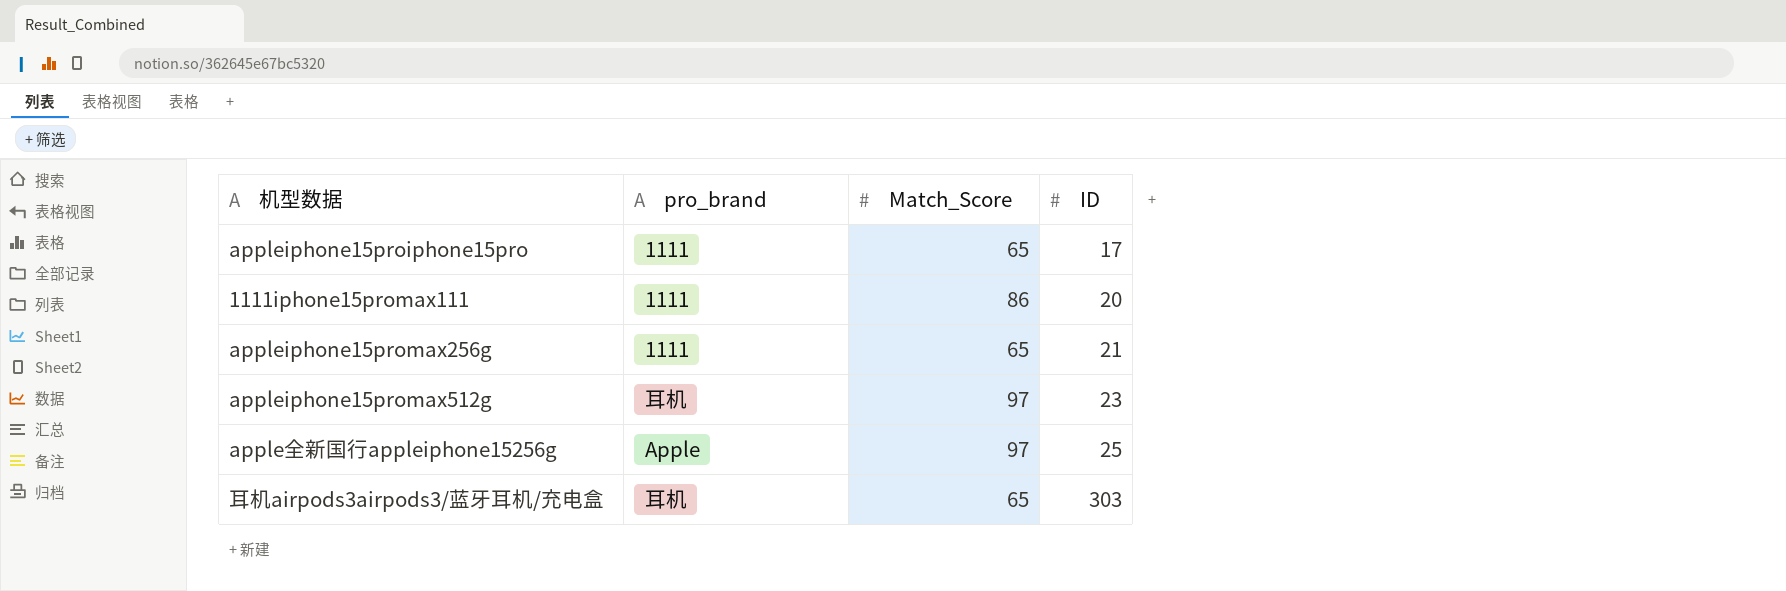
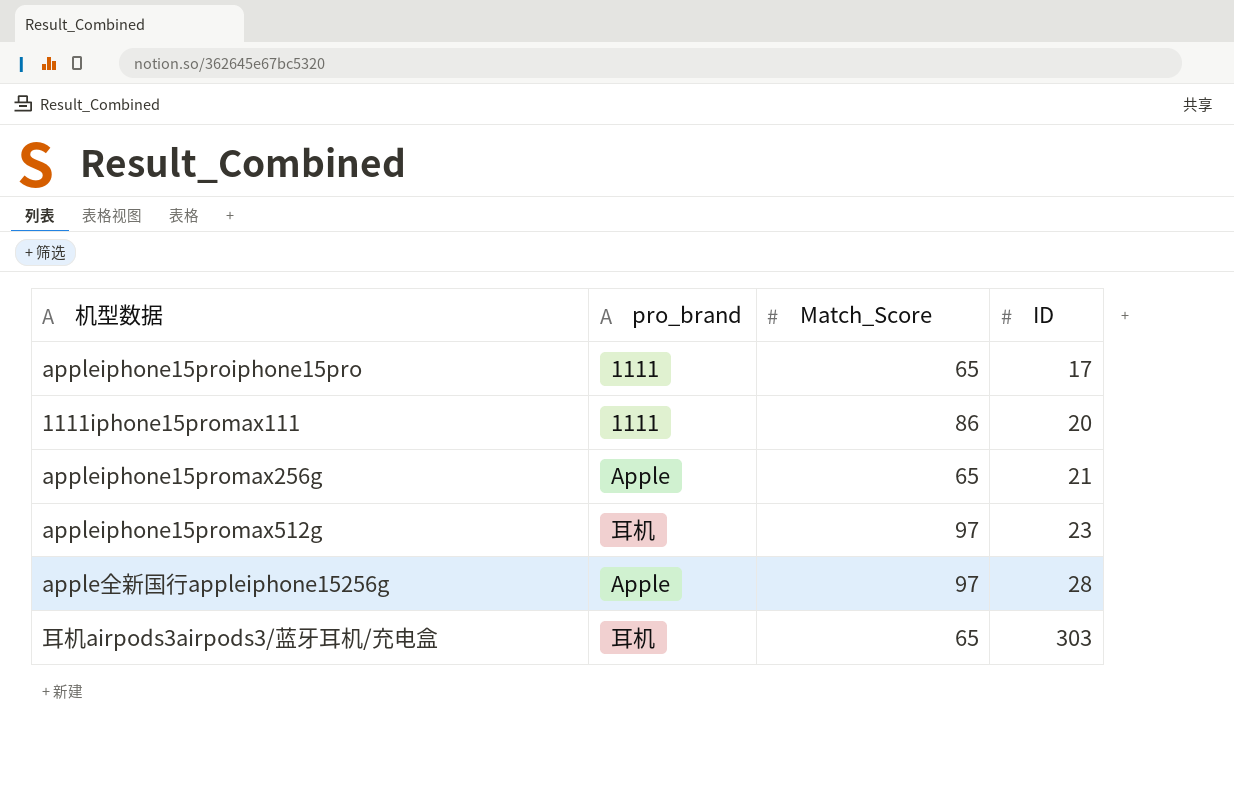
appleiphone15promax256g | pro_brand: 1111 -> Apple
apple全新国行appleiphone15256g | ID: 25 -> 28

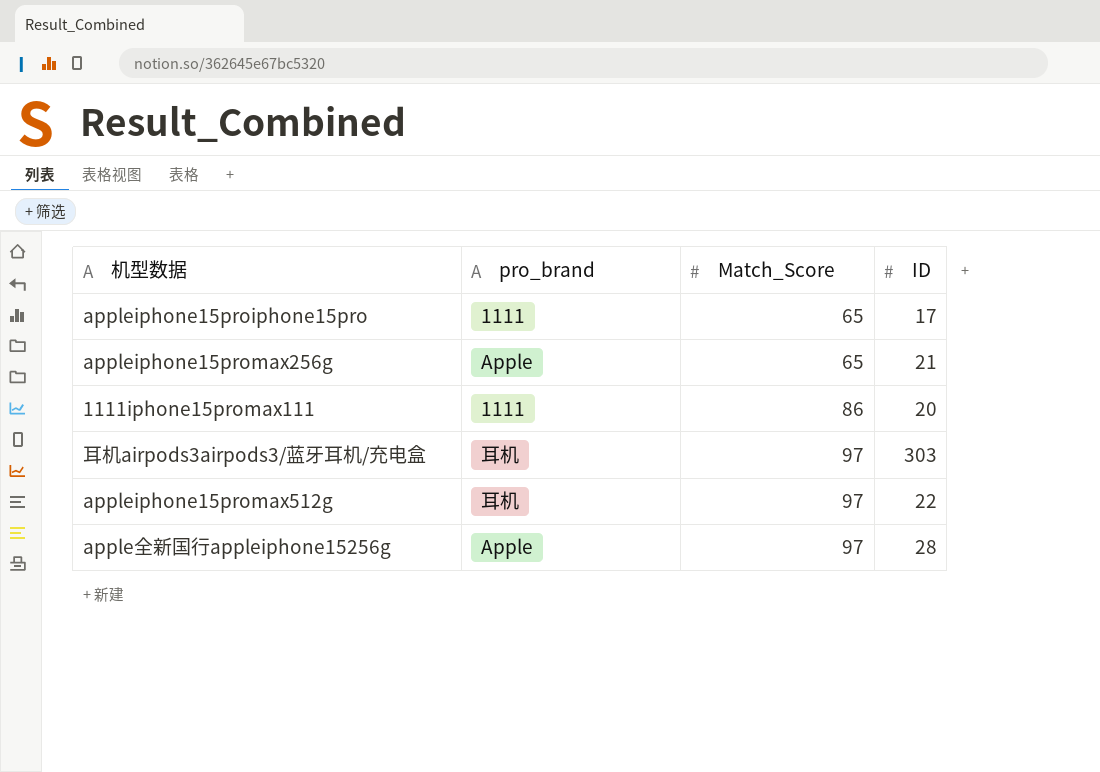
row order: ID ascending -> Match_Score ascending
耳机airpods3airpods3/蓝牙耳机/充电盒 | Match_Score: 65 -> 97
appleiphone15promax512g | ID: 23 -> 22

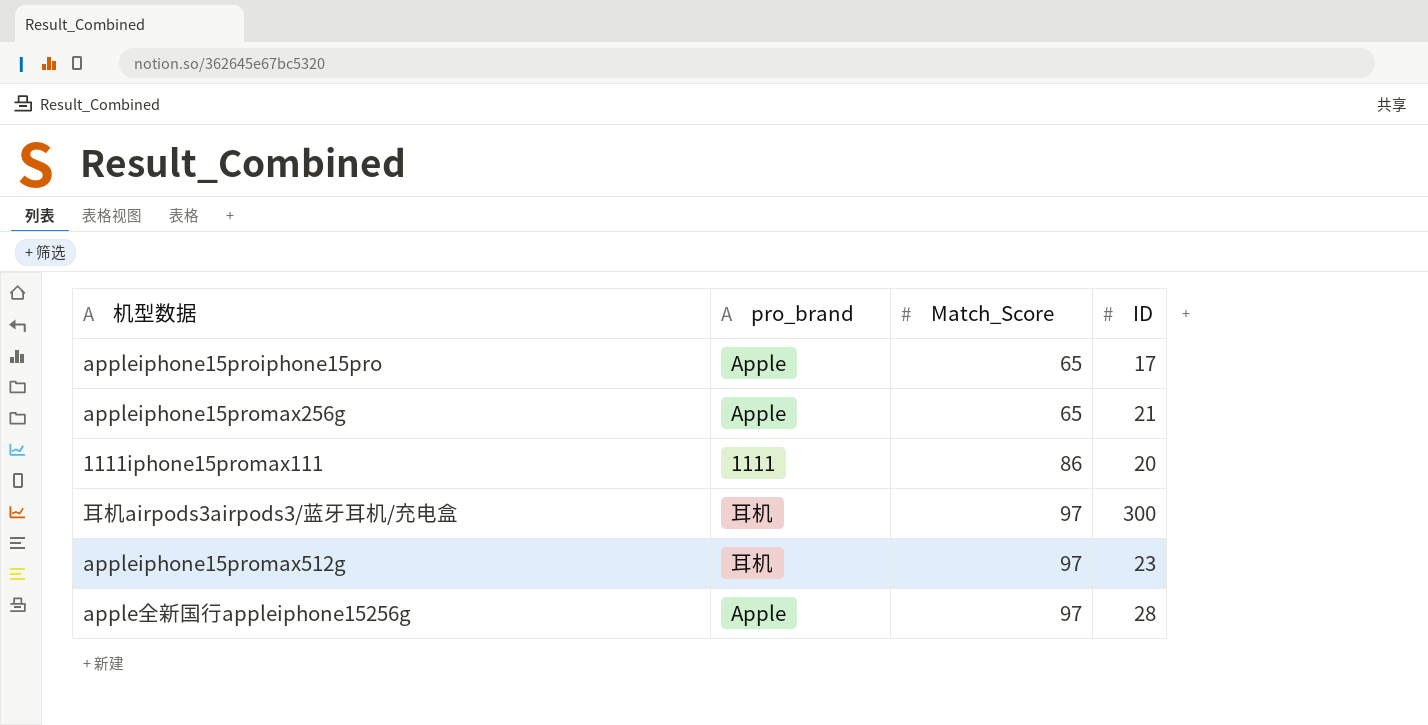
appleiphone15proiphone15pro | pro_brand: 1111 -> Apple
耳机airpods3airpods3/蓝牙耳机/充电盒 | ID: 303 -> 300
appleiphone15promax512g | ID: 22 -> 23

